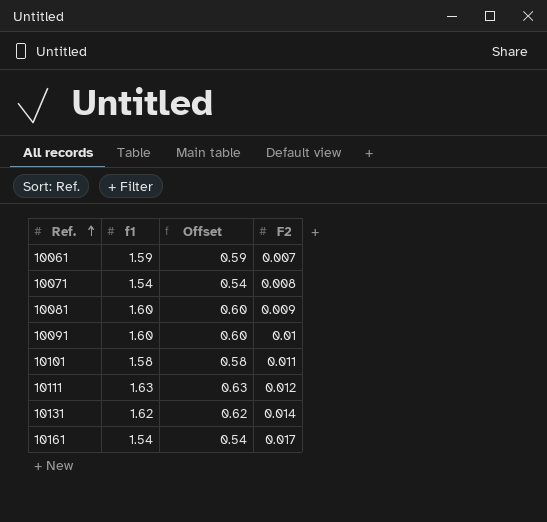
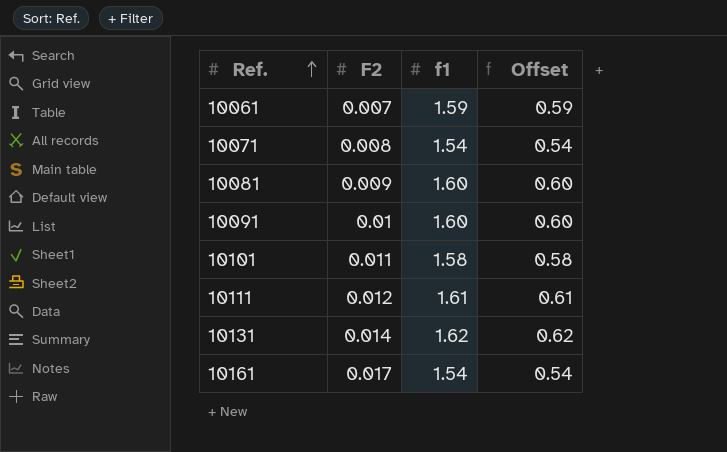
column F2 | position: 4 -> 2
10111 | f1: 1.63 -> 1.61
10111 | Offset: 0.63 -> 0.61

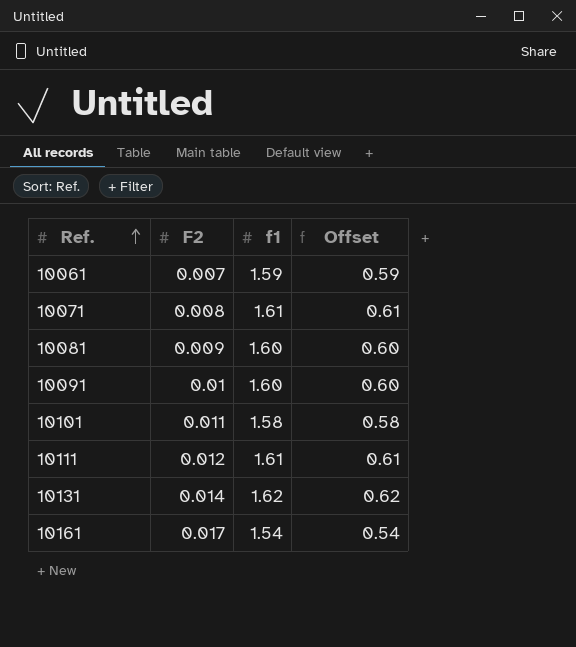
10071 | f1: 1.54 -> 1.61
10071 | Offset: 0.54 -> 0.61

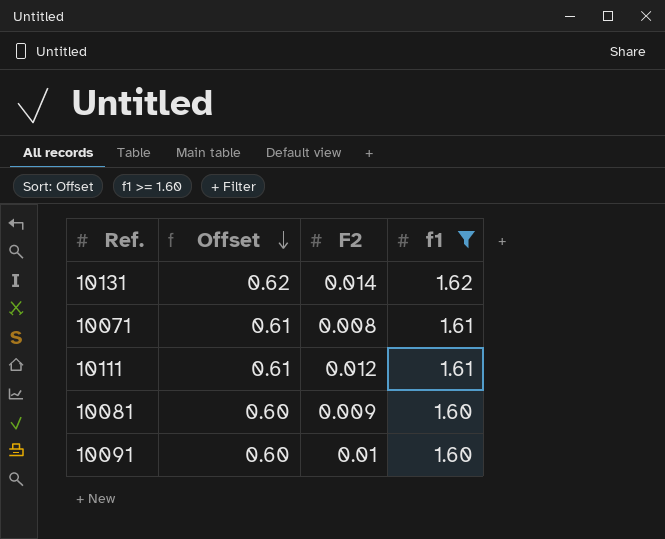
filter: none -> f1 >= 1.60
row order: Ref. ascending -> Offset descending
column Offset | position: 4 -> 2

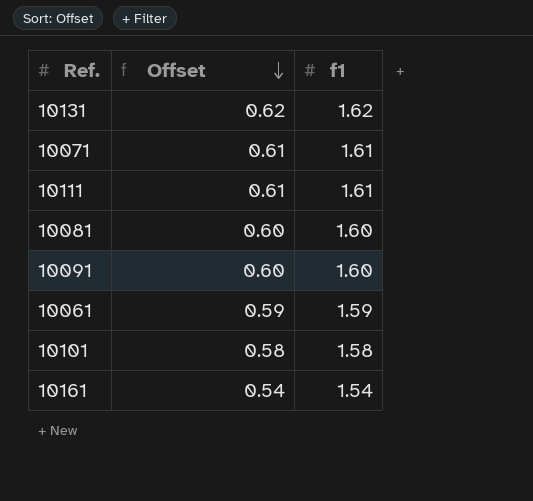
filter: f1 >= 1.60 -> none
column F2 | position: 3 -> none

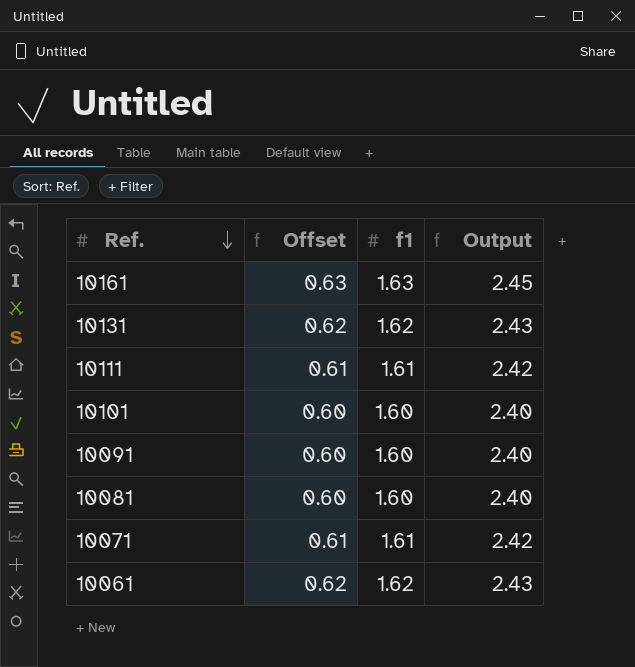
row order: Offset descending -> Ref. descending
column Output | formula: none -> [f1] * 1.5
10161 | Offset: 0.54 -> 0.63
10161 | f1: 1.54 -> 1.63
10101 | Offset: 0.58 -> 0.60
10101 | f1: 1.58 -> 1.60
10061 | Offset: 0.59 -> 0.62
10061 | f1: 1.59 -> 1.62

